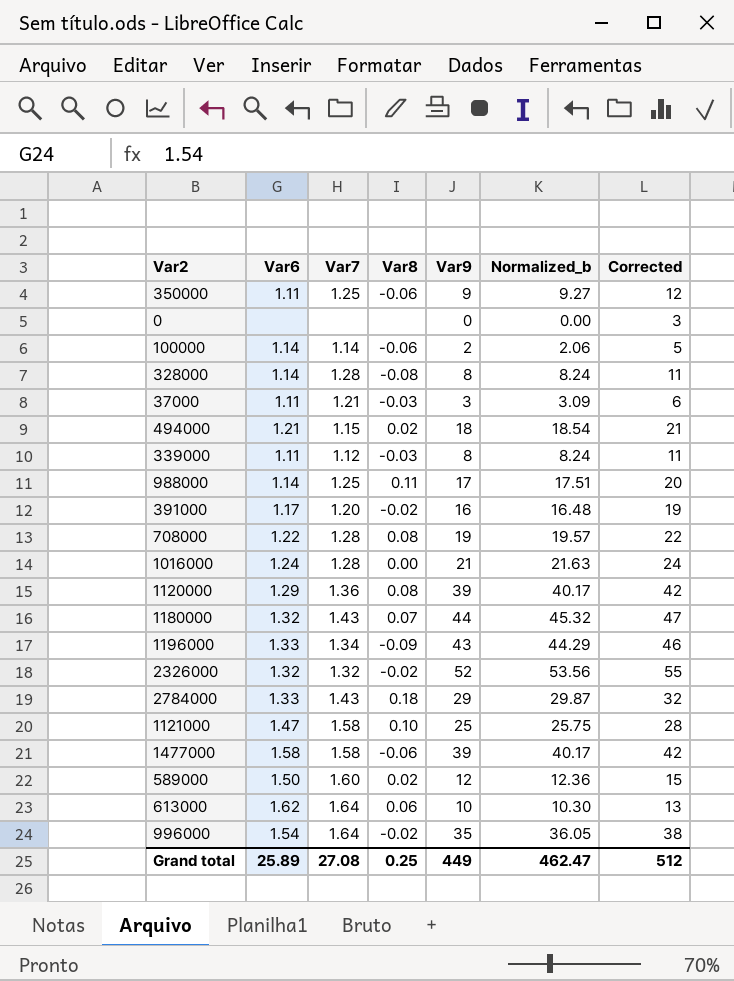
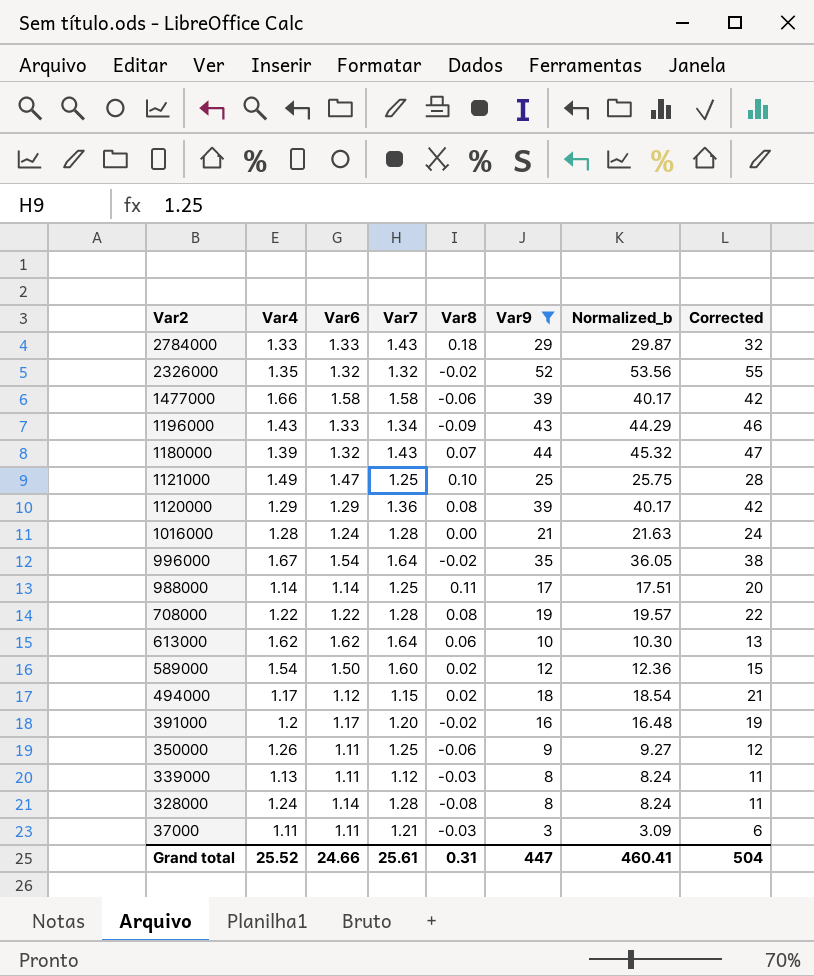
filter: none -> Var9 >= 3
row order: none -> Var2 descending
column Var4 | position: none -> 2
1121000 | Var7: 1.58 -> 1.25
494000 | Var6: 1.21 -> 1.12
Grand total | Var6: 25.89 -> 24.66
Grand total | Var7: 27.08 -> 25.61
Grand total | Var8: 0.25 -> 0.31
Grand total | Var9: 449 -> 447
Grand total | Normalized_b: 462.47 -> 460.41
Grand total | Corrected: 512 -> 504

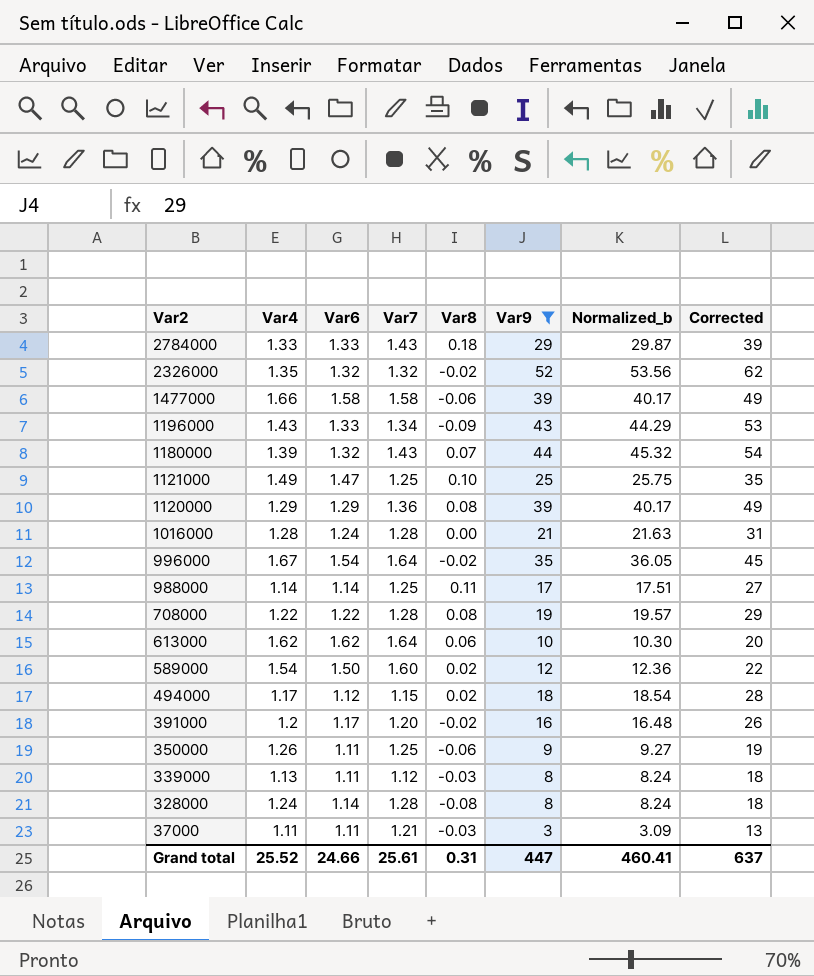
column Corrected | formula: [Var9] + 3 -> [Var9] + 10
Grand total | Corrected: 504 -> 637

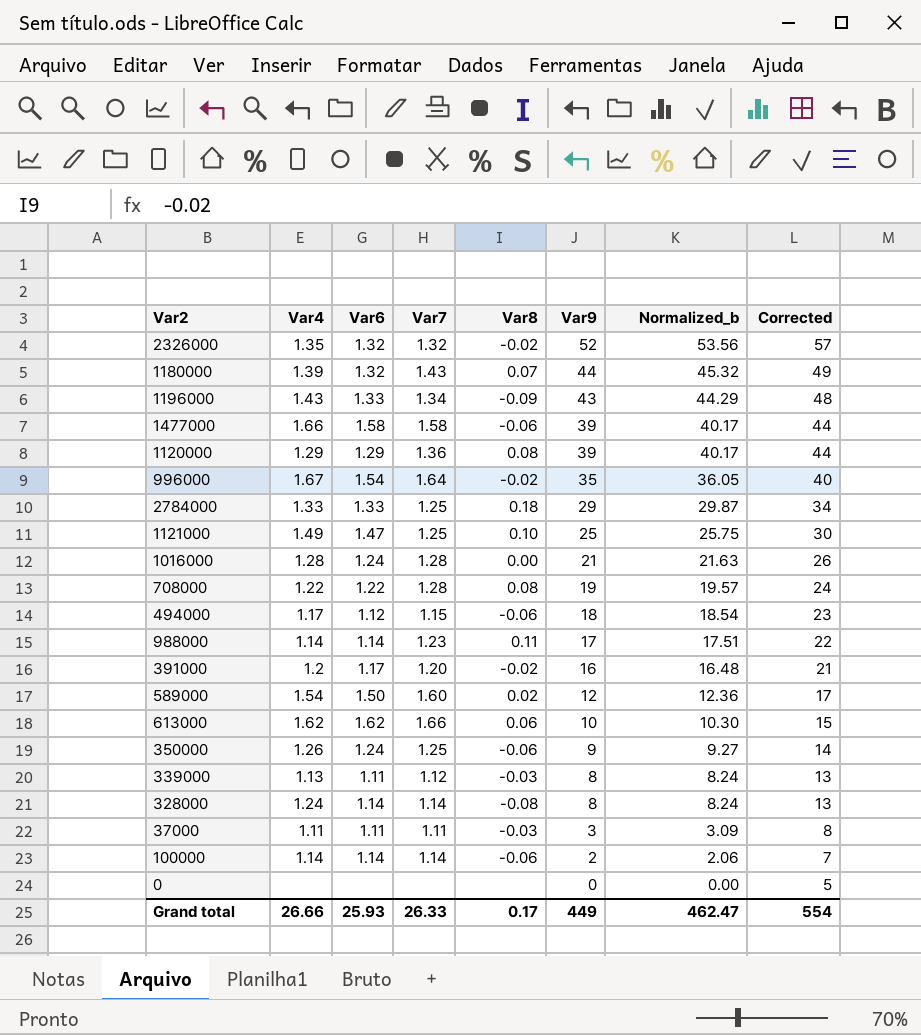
filter: Var9 >= 3 -> none
row order: Var2 descending -> Var9 descending
column Corrected | formula: [Var9] + 10 -> [Var9] + 5
2784000 | Var7: 1.43 -> 1.25
494000 | Var8: 0.02 -> -0.06
988000 | Var7: 1.25 -> 1.23
613000 | Var7: 1.64 -> 1.66
350000 | Var6: 1.11 -> 1.24
328000 | Var7: 1.28 -> 1.14
37000 | Var7: 1.21 -> 1.11
Grand total | Var4: 25.52 -> 26.66
Grand total | Var6: 24.66 -> 25.93
Grand total | Var7: 25.61 -> 26.33
Grand total | Var8: 0.31 -> 0.17
Grand total | Var9: 447 -> 449
Grand total | Normalized_b: 460.41 -> 462.47
Grand total | Corrected: 637 -> 554

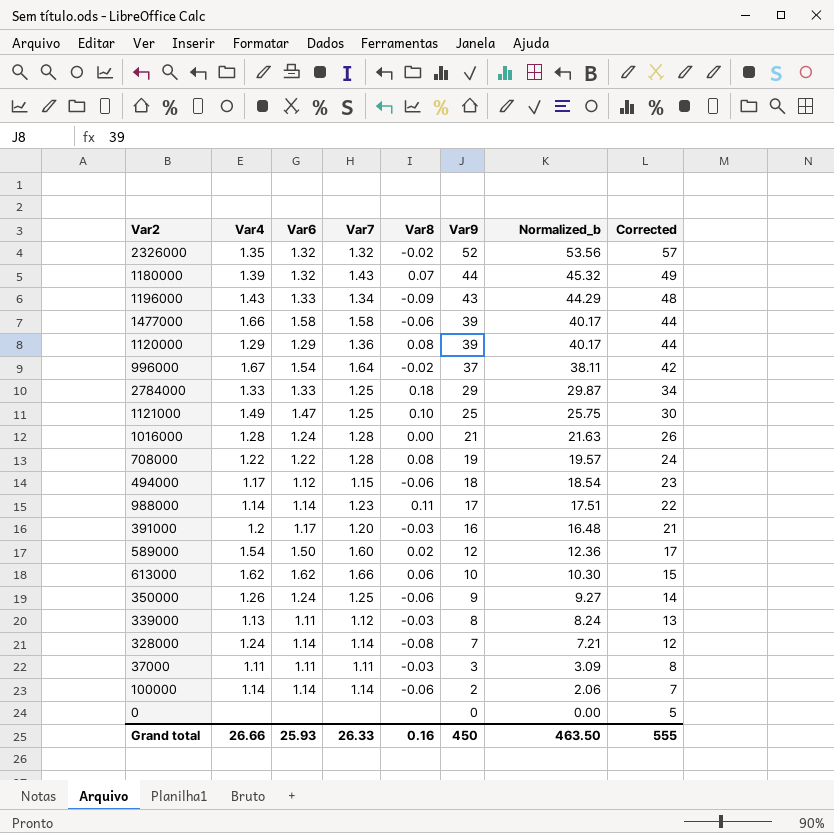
996000 | Var9: 35 -> 37
996000 | Normalized_b: 36.05 -> 38.11
996000 | Corrected: 40 -> 42
391000 | Var8: -0.02 -> -0.03
328000 | Var9: 8 -> 7
328000 | Normalized_b: 8.24 -> 7.21
328000 | Corrected: 13 -> 12
Grand total | Var8: 0.17 -> 0.16
Grand total | Var9: 449 -> 450
Grand total | Normalized_b: 462.47 -> 463.50
Grand total | Corrected: 554 -> 555

